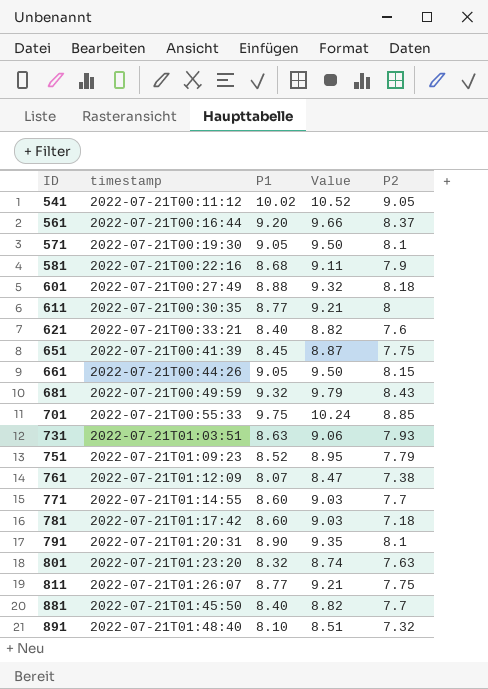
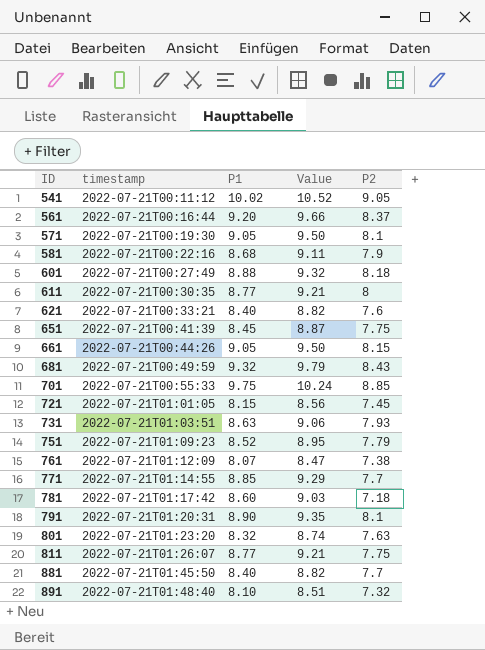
row 721: none -> 2022-07-21T01:01:05 | 8.15 | 8.56 | 7.45
771 | P1: 8.60 -> 8.85
771 | Value: 9.03 -> 9.29

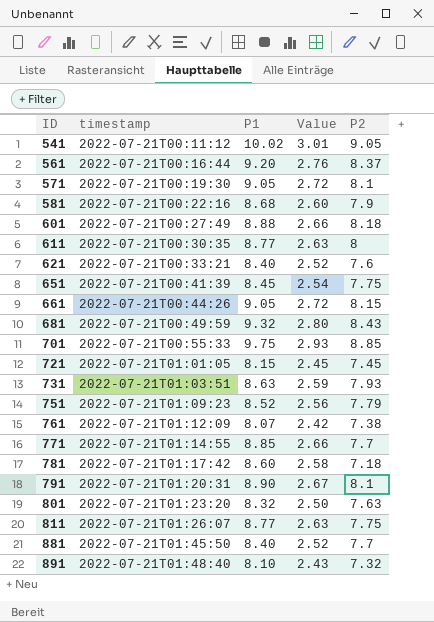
column Value | formula: [P1] * 1.05 -> [P1] * 0.3

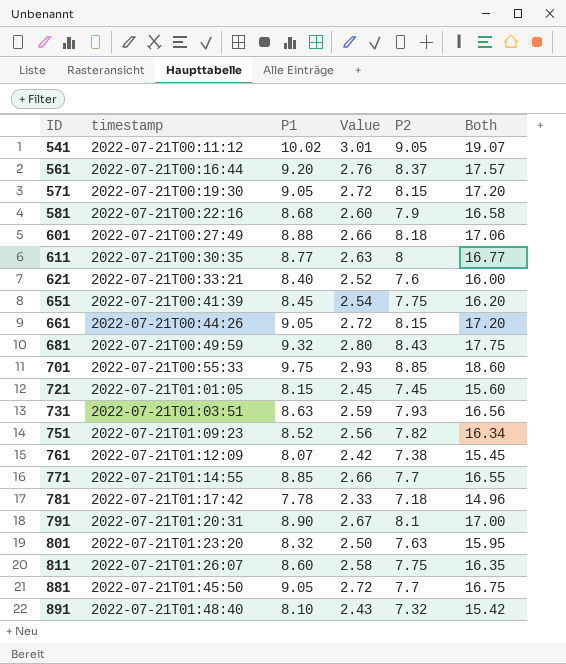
column Both | formula: none -> [P1] + [P2]
571 | P2: 8.1 -> 8.15
751 | P2: 7.79 -> 7.82
781 | P1: 8.60 -> 7.78
781 | Value: 2.58 -> 2.33
811 | P1: 8.77 -> 8.60
811 | Value: 2.63 -> 2.58
881 | P1: 8.40 -> 9.05
881 | Value: 2.52 -> 2.72

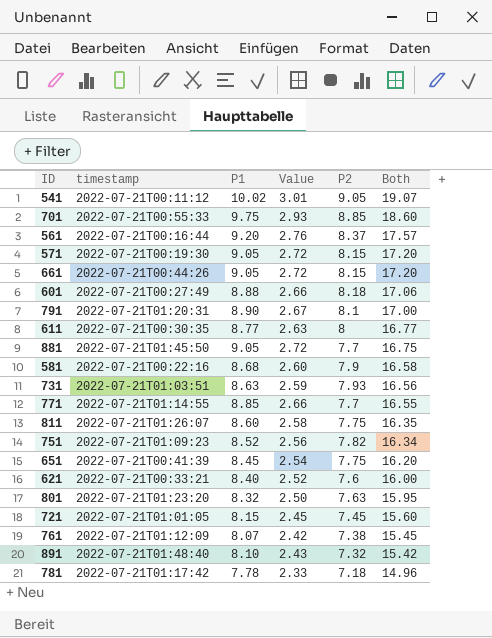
row order: ID ascending -> Both descending
row 681: 2022-07-21T00:49:59 | 9.32 | 2.80 | 8.43 | 17.75 -> none

